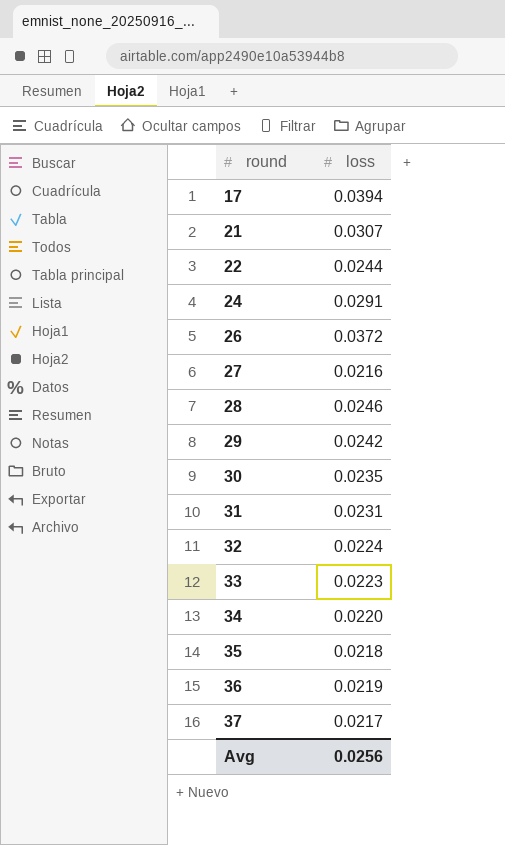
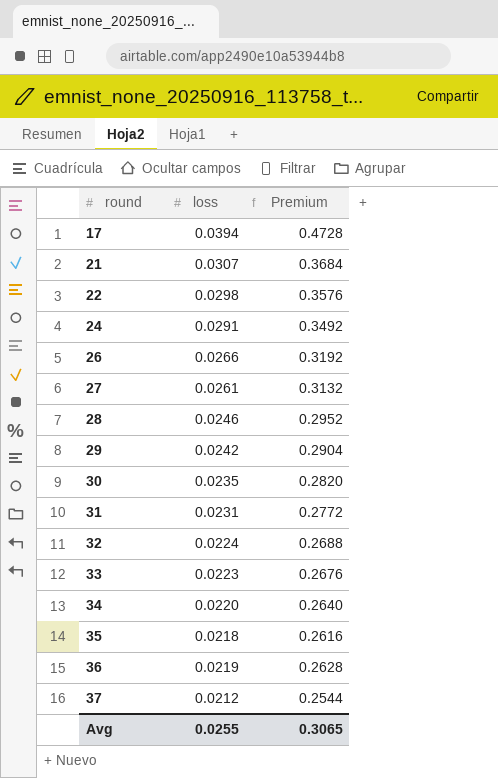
column Premium | formula: none -> [loss] * 12
22 | loss: 0.0244 -> 0.0298
26 | loss: 0.0372 -> 0.0266
27 | loss: 0.0216 -> 0.0261
37 | loss: 0.0217 -> 0.0212
Avg | loss: 0.0256 -> 0.0255

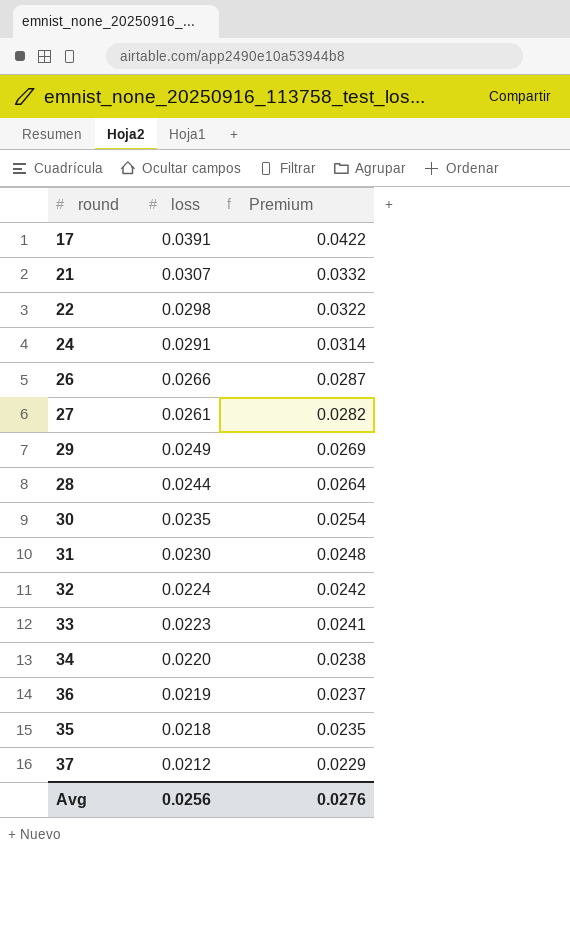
row order: round ascending -> loss descending
column Premium | formula: [loss] * 12 -> [loss] * 1.08
17 | loss: 0.0394 -> 0.0391
29 | loss: 0.0242 -> 0.0249
28 | loss: 0.0246 -> 0.0244
31 | loss: 0.0231 -> 0.0230
Avg | loss: 0.0255 -> 0.0256
Avg | Premium: 0.3065 -> 0.0276

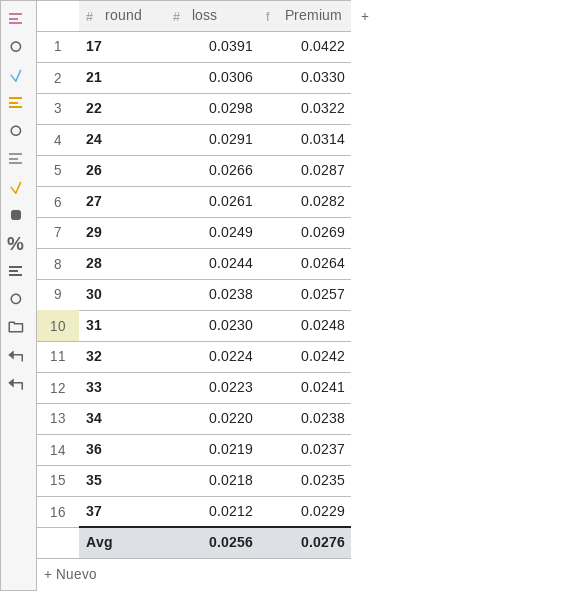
21 | loss: 0.0307 -> 0.0306
21 | Premium: 0.0332 -> 0.0330
30 | loss: 0.0235 -> 0.0238
30 | Premium: 0.0254 -> 0.0257

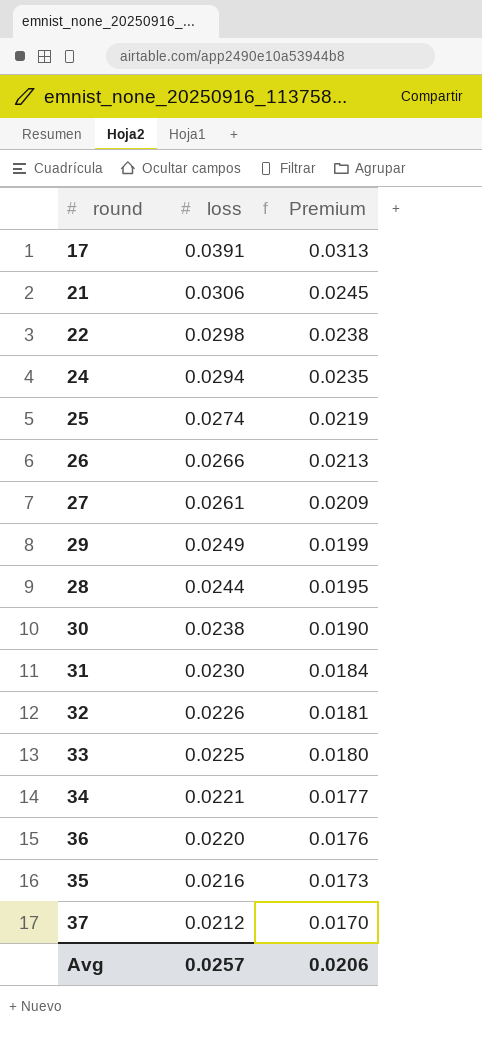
column Premium | formula: [loss] * 1.08 -> [loss] * 0.8
24 | loss: 0.0291 -> 0.0294
row 25: none -> 0.0274 | 0.0219
32 | loss: 0.0224 -> 0.0226
33 | loss: 0.0223 -> 0.0225
34 | loss: 0.0220 -> 0.0221
36 | loss: 0.0219 -> 0.0220
35 | loss: 0.0218 -> 0.0216
Avg | loss: 0.0256 -> 0.0257
Avg | Premium: 0.0276 -> 0.0206

